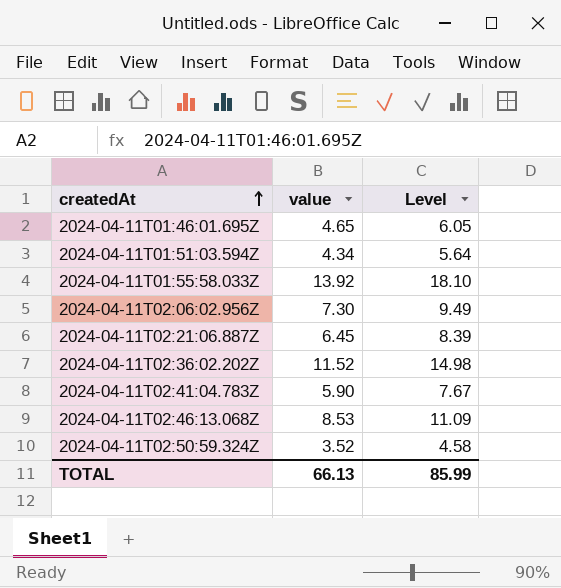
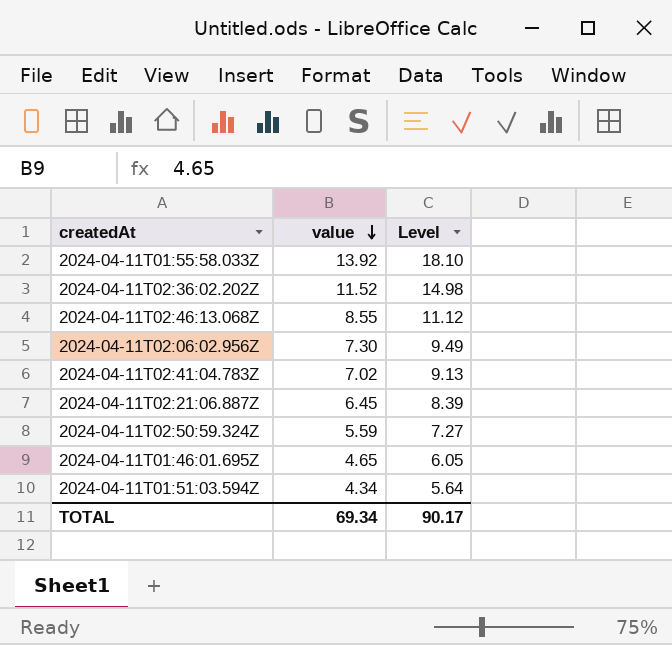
row order: createdAt ascending -> value descending
2024-04-11T02:46:13.068Z | value: 8.53 -> 8.55
2024-04-11T02:46:13.068Z | Level: 11.09 -> 11.12
2024-04-11T02:41:04.783Z | value: 5.90 -> 7.02
2024-04-11T02:41:04.783Z | Level: 7.67 -> 9.13
2024-04-11T02:50:59.324Z | value: 3.52 -> 5.59
2024-04-11T02:50:59.324Z | Level: 4.58 -> 7.27
TOTAL | value: 66.13 -> 69.34
TOTAL | Level: 85.99 -> 90.17

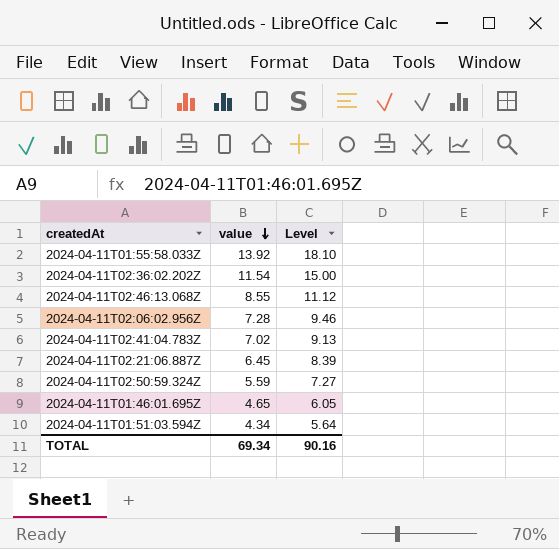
2024-04-11T02:36:02.202Z | value: 11.52 -> 11.54
2024-04-11T02:36:02.202Z | Level: 14.98 -> 15.00
2024-04-11T02:06:02.956Z | value: 7.30 -> 7.28
2024-04-11T02:06:02.956Z | Level: 9.49 -> 9.46
TOTAL | Level: 90.17 -> 90.16

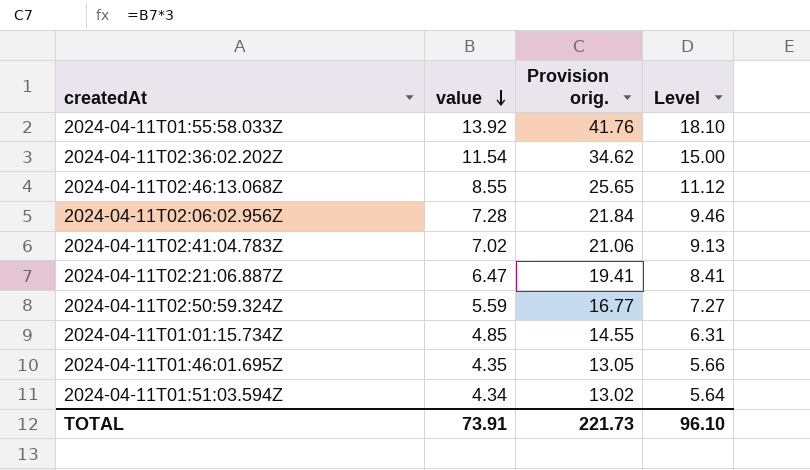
column Provision orig. | formula: none -> [value] * 3
2024-04-11T02:21:06.887Z | value: 6.45 -> 6.47
2024-04-11T02:21:06.887Z | Level: 8.39 -> 8.41
row 2024-04-11T01:01:15.734Z: none -> 4.85 | 14.55 | 6.31
2024-04-11T01:46:01.695Z | value: 4.65 -> 4.35
2024-04-11T01:46:01.695Z | Level: 6.05 -> 5.66
TOTAL | value: 69.34 -> 73.91
TOTAL | Level: 90.16 -> 96.10

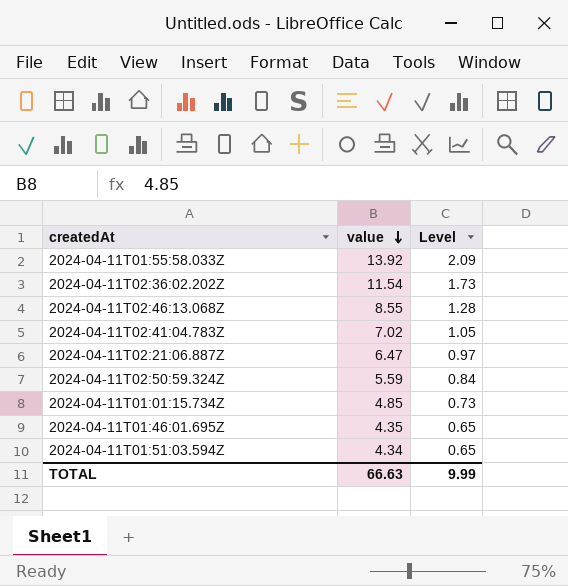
column Provision orig. | formula: [value] * 3 -> none
column Level | formula: [value] * 1.3 -> [value] * 0.15
row 2024-04-11T02:06:02.956Z: 7.28 | 21.84 | 9.46 -> none
TOTAL | value: 73.91 -> 66.63
TOTAL | Level: 96.10 -> 9.99

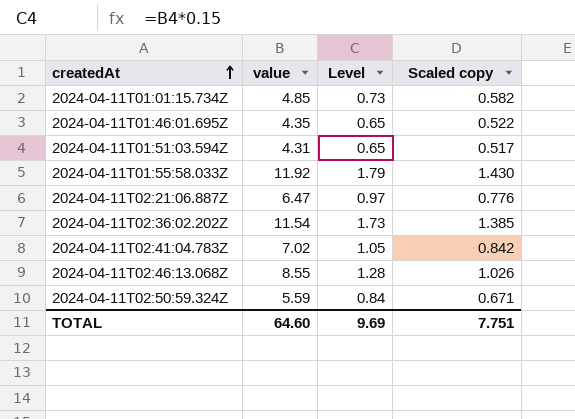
row order: value descending -> createdAt ascending
column Scaled copy | formula: none -> [value] * 0.12
2024-04-11T01:51:03.594Z | value: 4.34 -> 4.31
2024-04-11T01:55:58.033Z | value: 13.92 -> 11.92
2024-04-11T01:55:58.033Z | Level: 2.09 -> 1.79
TOTAL | value: 66.63 -> 64.60
TOTAL | Level: 9.99 -> 9.69

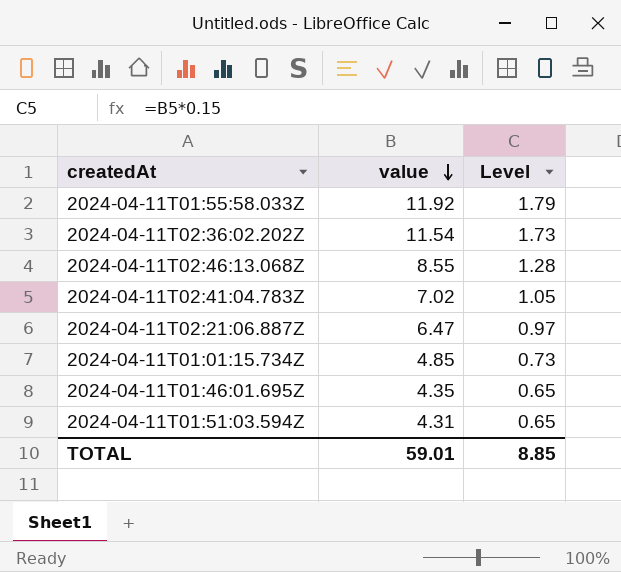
row order: createdAt ascending -> value descending
column Scaled copy | formula: [value] * 0.12 -> none
row 2024-04-11T02:50:59.324Z: 5.59 | 0.84 | 0.671 -> none
TOTAL | value: 64.60 -> 59.01
TOTAL | Level: 9.69 -> 8.85

